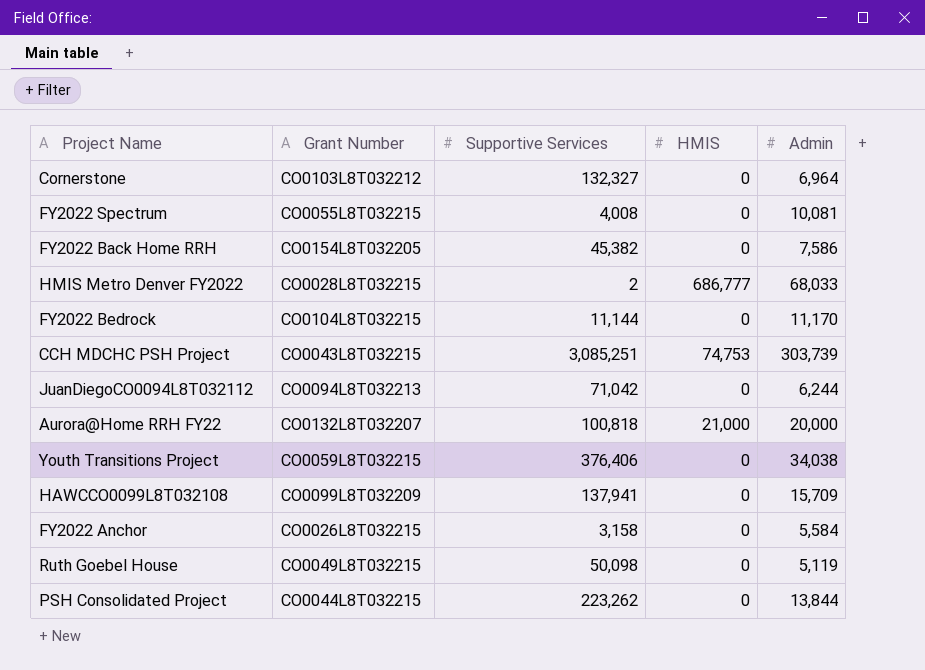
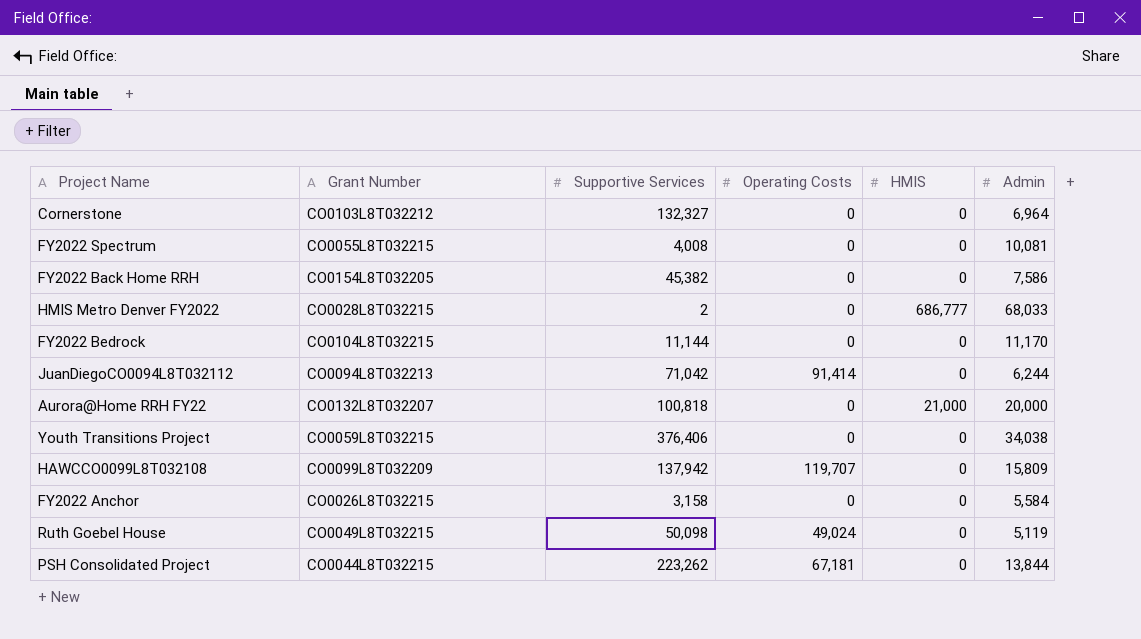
column Operating Costs | position: none -> 4
row CCH MDCHC PSH Project: CO0043L8T032215 | 3,085,251 | 74,753 | 303,739 -> none
HAWCCO0099L8T032108 | Supportive Services: 137,941 -> 137,942
HAWCCO0099L8T032108 | Admin: 15,709 -> 15,809

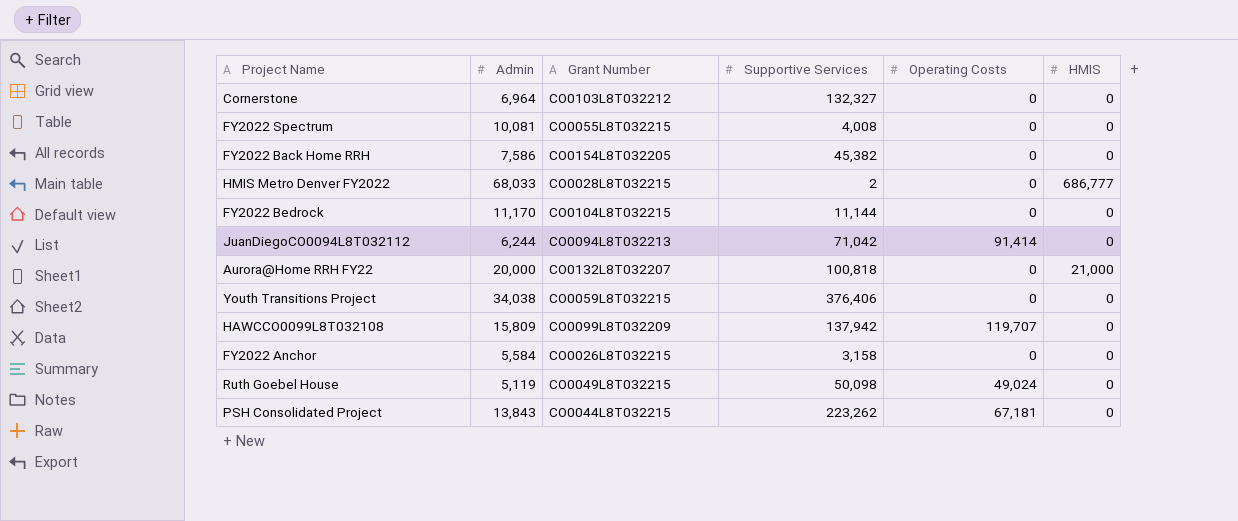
column Admin | position: 6 -> 2
PSH Consolidated Project | Admin: 13,844 -> 13,843

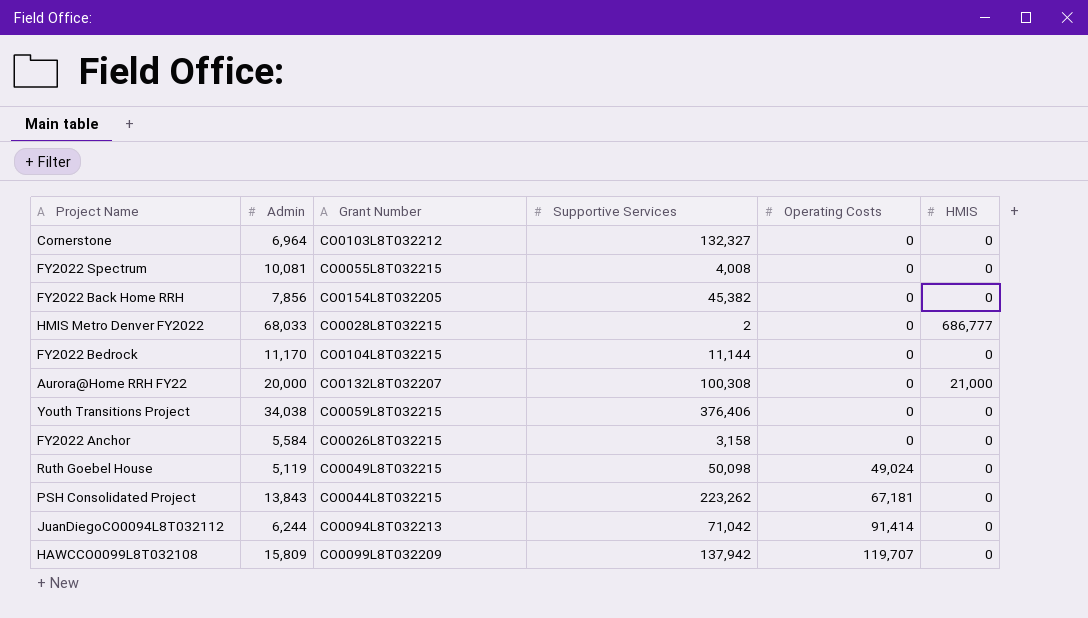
row order: none -> Operating Costs ascending
FY2022 Back Home RRH | Admin: 7,586 -> 7,856
Aurora@Home RRH FY22 | Supportive Services: 100,818 -> 100,308

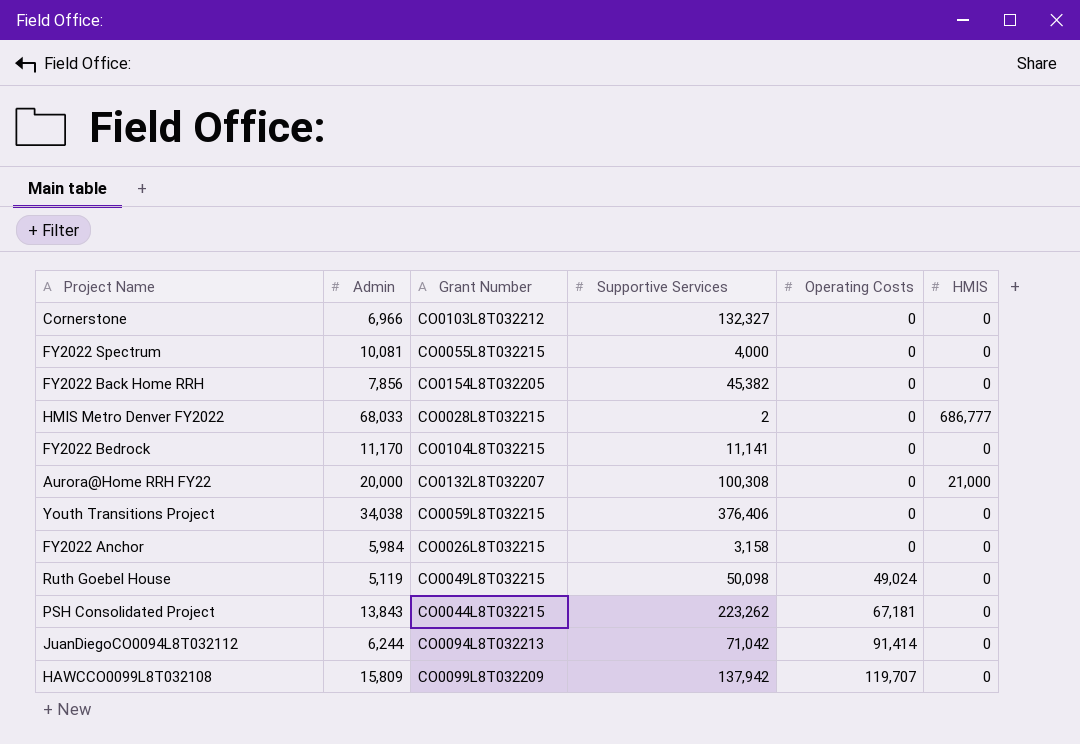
Cornerstone | Admin: 6,964 -> 6,966
FY2022 Spectrum | Supportive Services: 4,008 -> 4,000
FY2022 Bedrock | Supportive Services: 11,144 -> 11,141
FY2022 Anchor | Admin: 5,584 -> 5,984

